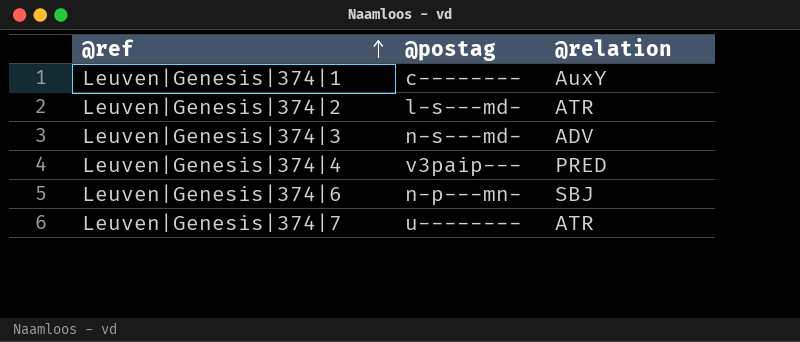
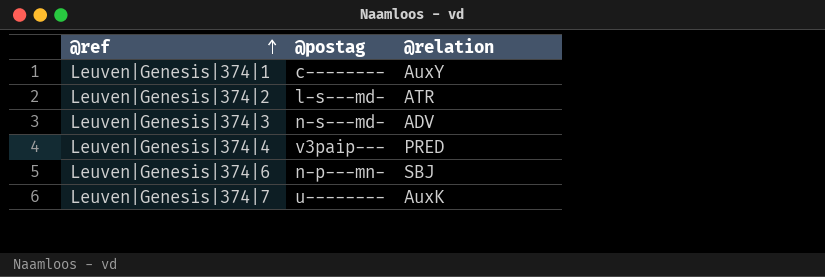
Leuven|Genesis|374|7 | @relation: ATR -> AuxK

